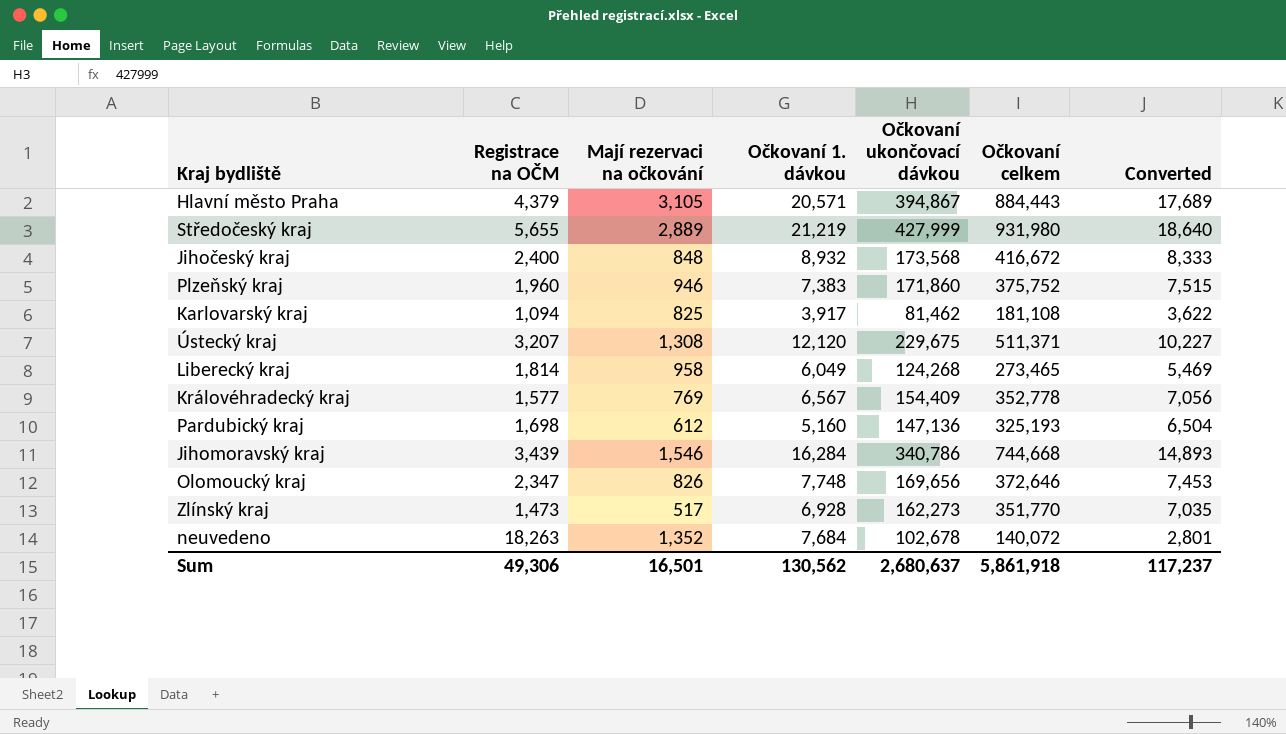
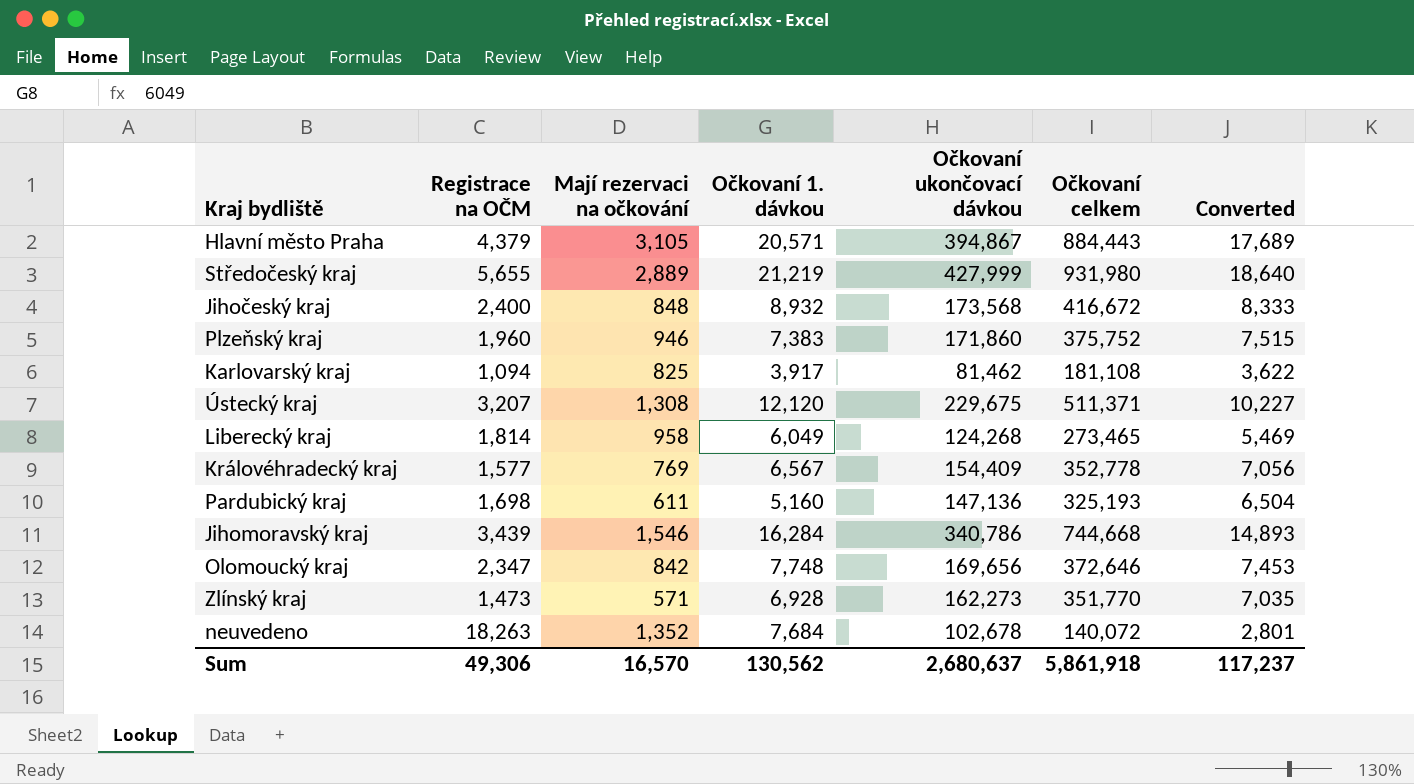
Pardubický kraj | Mají rezervaci na očkování: 612 -> 611
Olomoucký kraj | Mají rezervaci na očkování: 826 -> 842
Zlínský kraj | Mají rezervaci na očkování: 517 -> 571
Sum | Mají rezervaci na očkování: 16,501 -> 16,570

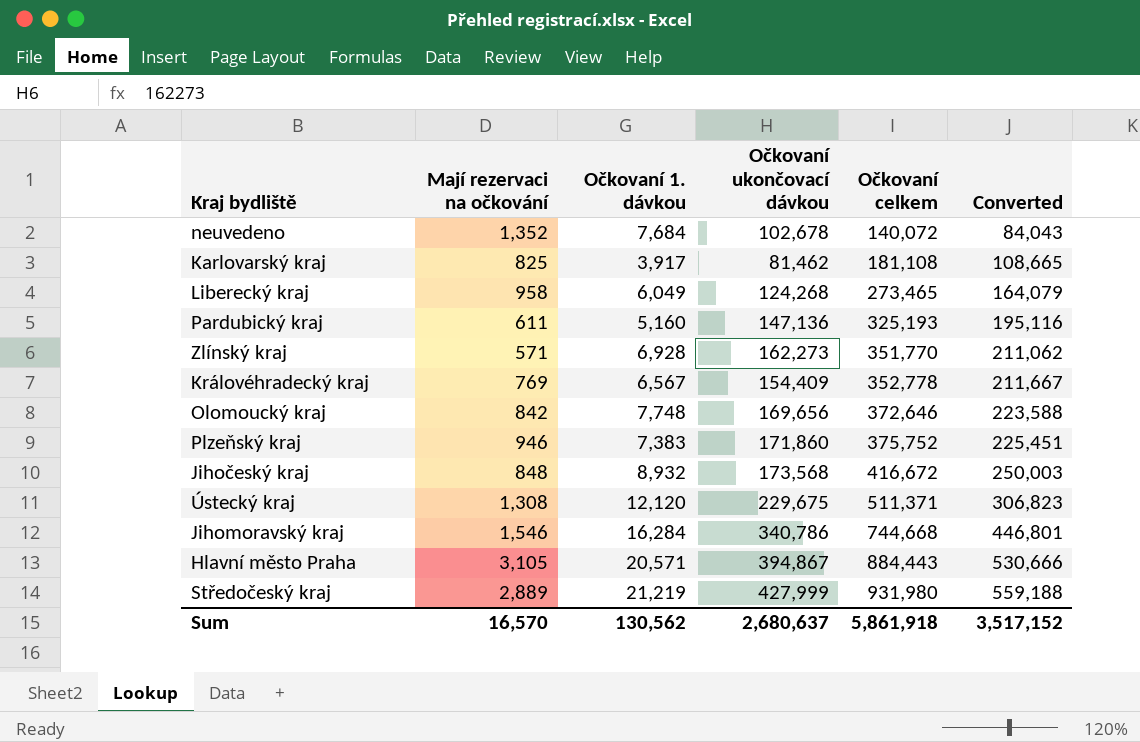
row order: none -> Očkovaní celkem ascending
column Registrace na OČM | position: 2 -> none
column Converted | formula: [Očkovaní celkem] * 0.02 -> [Očkovaní celkem] * 0.6
Sum | Converted: 117,237 -> 3,517,152

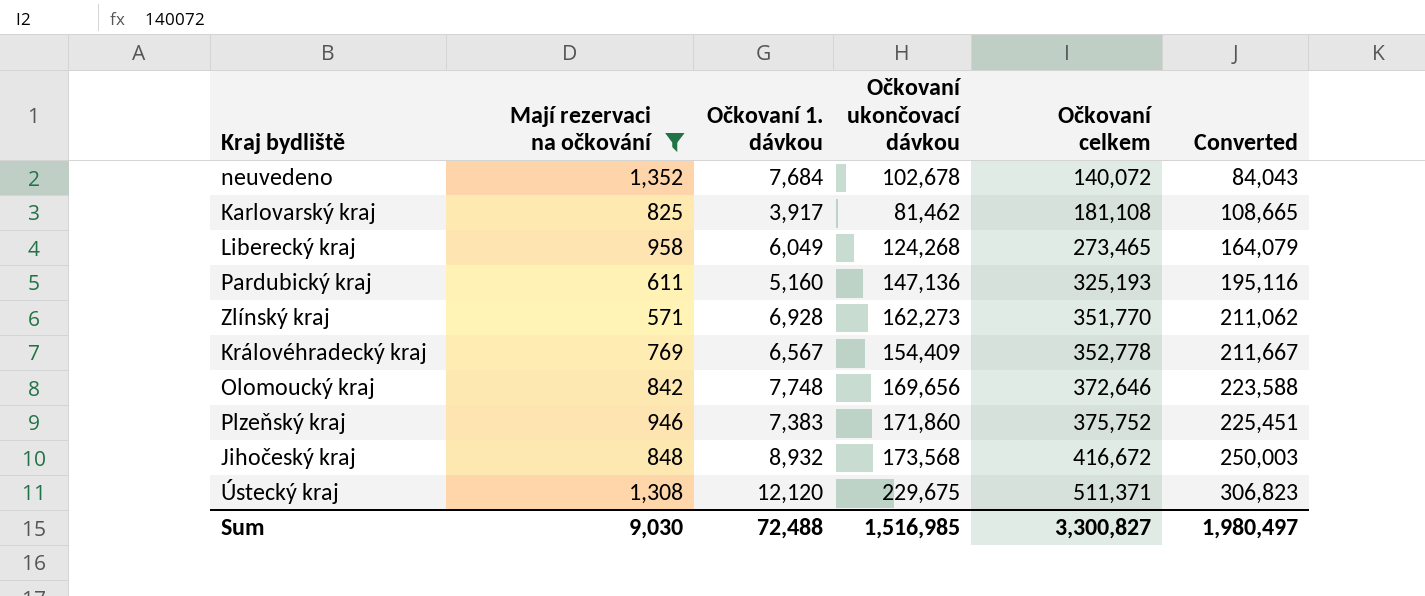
filter: none -> Mají rezervaci na očkování <= 1,352
Sum | Mají rezervaci na očkování: 16,570 -> 9,030
Sum | Očkovaní 1. dávkou: 130,562 -> 72,488
Sum | Očkovaní ukončovací dávkou: 2,680,637 -> 1,516,985
Sum | Očkovaní celkem: 5,861,918 -> 3,300,827
Sum | Converted: 3,517,152 -> 1,980,497

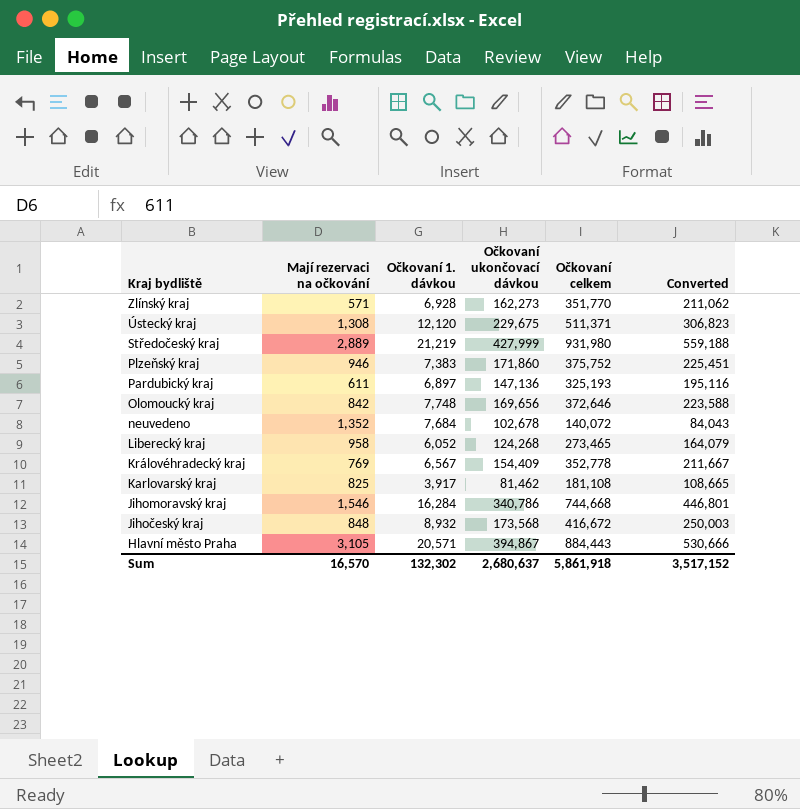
filter: Mají rezervaci na očkování <= 1,352 -> none
row order: Očkovaní celkem ascending -> Kraj bydliště descending
Pardubický kraj | Očkovaní 1. dávkou: 5,160 -> 6,897
Liberecký kraj | Očkovaní 1. dávkou: 6,049 -> 6,052
Sum | Mají rezervaci na očkování: 9,030 -> 16,570
Sum | Očkovaní 1. dávkou: 72,488 -> 132,302
Sum | Očkovaní ukončovací dávkou: 1,516,985 -> 2,680,637
Sum | Očkovaní celkem: 3,300,827 -> 5,861,918
Sum | Converted: 1,980,497 -> 3,517,152

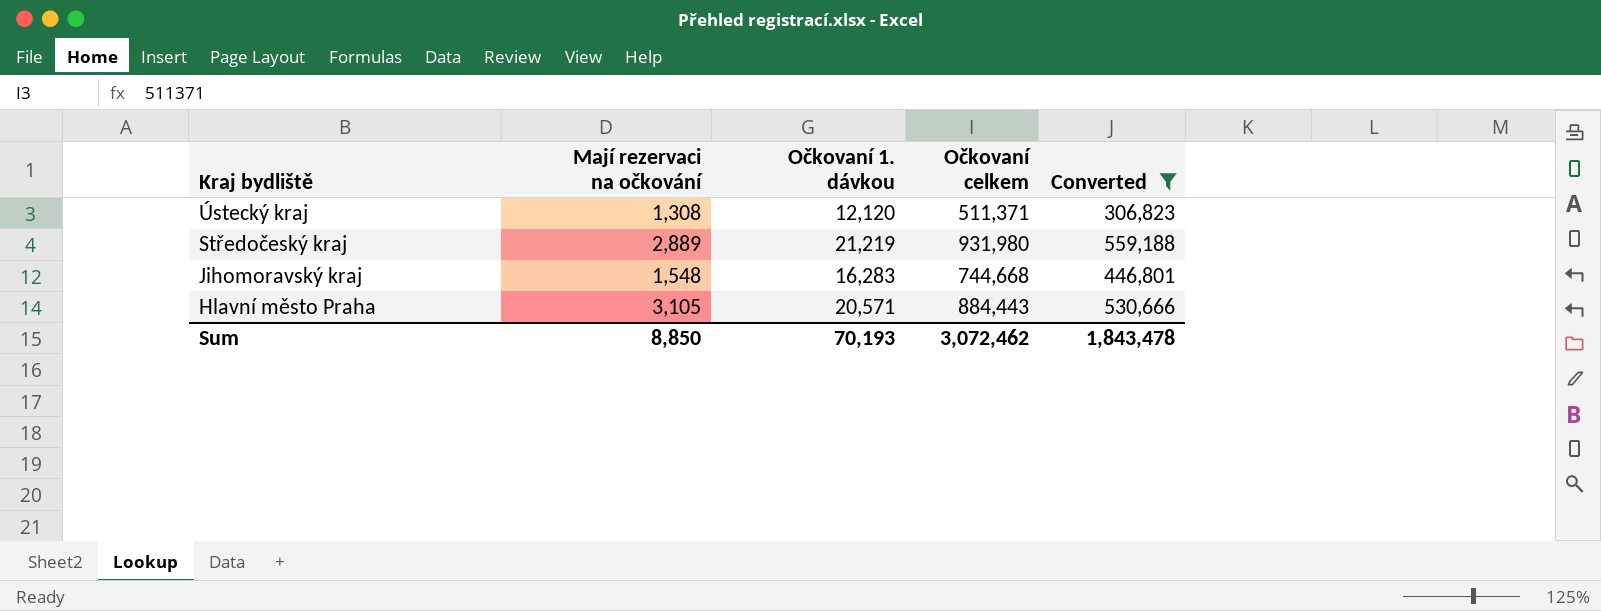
filter: none -> Converted >= 306,823
column Očkovaní ukončovací dávkou | position: 4 -> none
Jihomoravský kraj | Mají rezervaci na očkování: 1,546 -> 1,548
Jihomoravský kraj | Očkovaní 1. dávkou: 16,284 -> 16,283
Sum | Mají rezervaci na očkování: 16,570 -> 8,850
Sum | Očkovaní 1. dávkou: 132,302 -> 70,193
Sum | Očkovaní celkem: 5,861,918 -> 3,072,462
Sum | Converted: 3,517,152 -> 1,843,478

